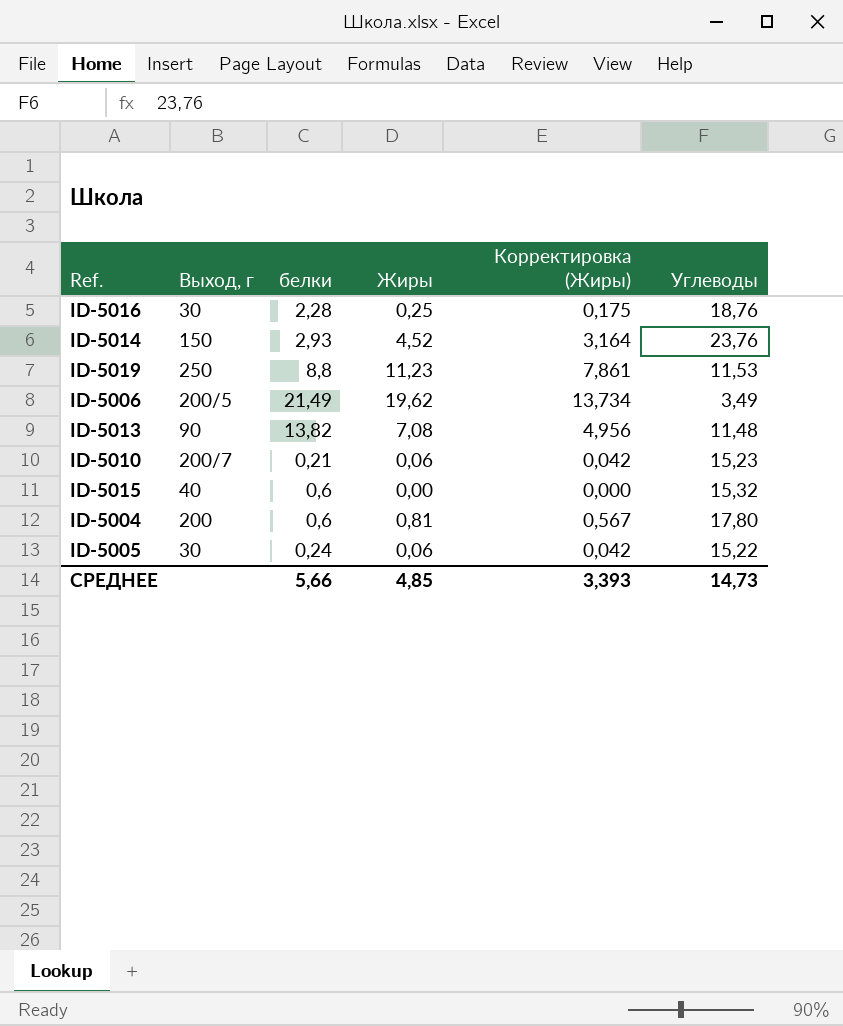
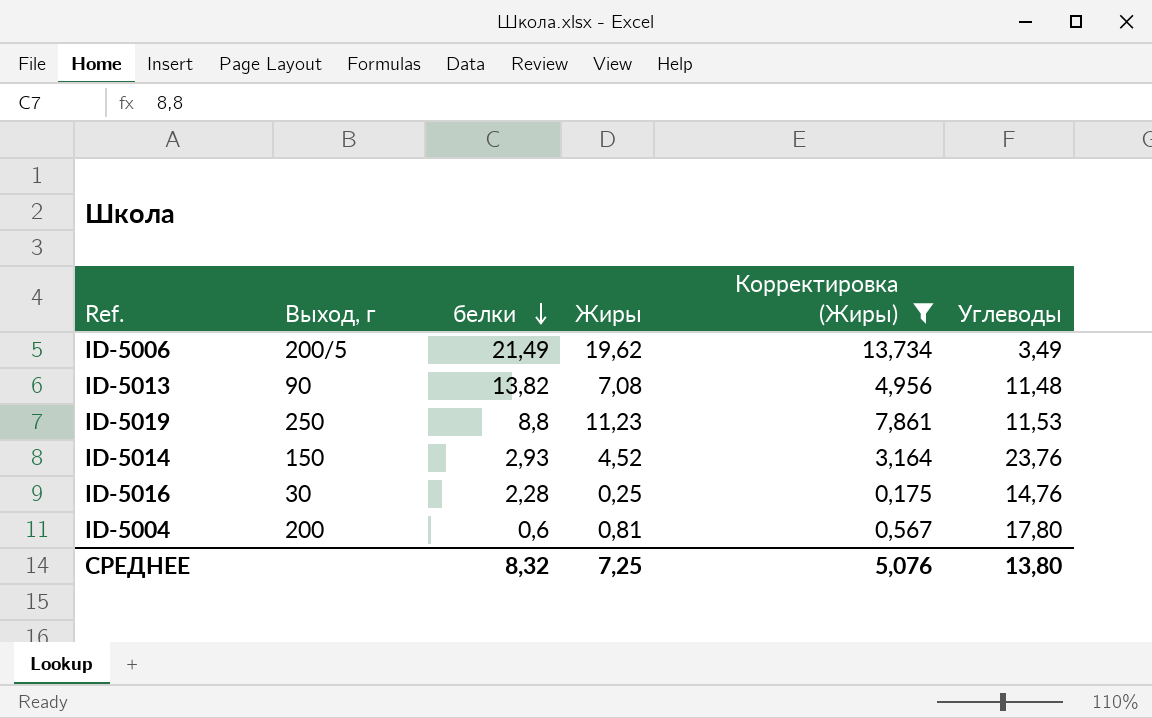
filter: none -> Корректировка (Жиры) >= 0,175
row order: none -> белки descending
ID-5016 | Углеводы: 18,76 -> 14,76
СРЕДНЕЕ | белки: 5,66 -> 8,32
СРЕДНЕЕ | Жиры: 4,85 -> 7,25
СРЕДНЕЕ | Корректировка (Жиры): 3,393 -> 5,076
СРЕДНЕЕ | Углеводы: 14,73 -> 13,80

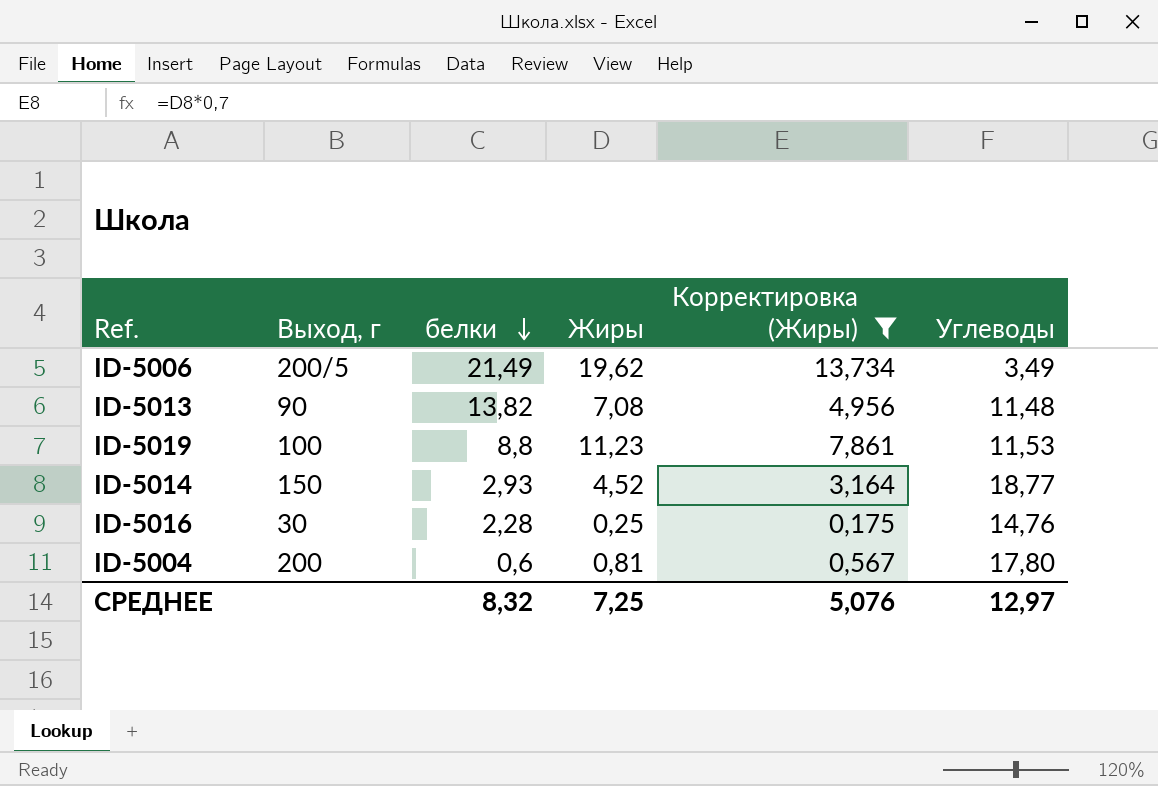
ID-5019 | Выход, г: 250 -> 100
ID-5014 | Углеводы: 23,76 -> 18,77
СРЕДНЕЕ | Углеводы: 13,80 -> 12,97

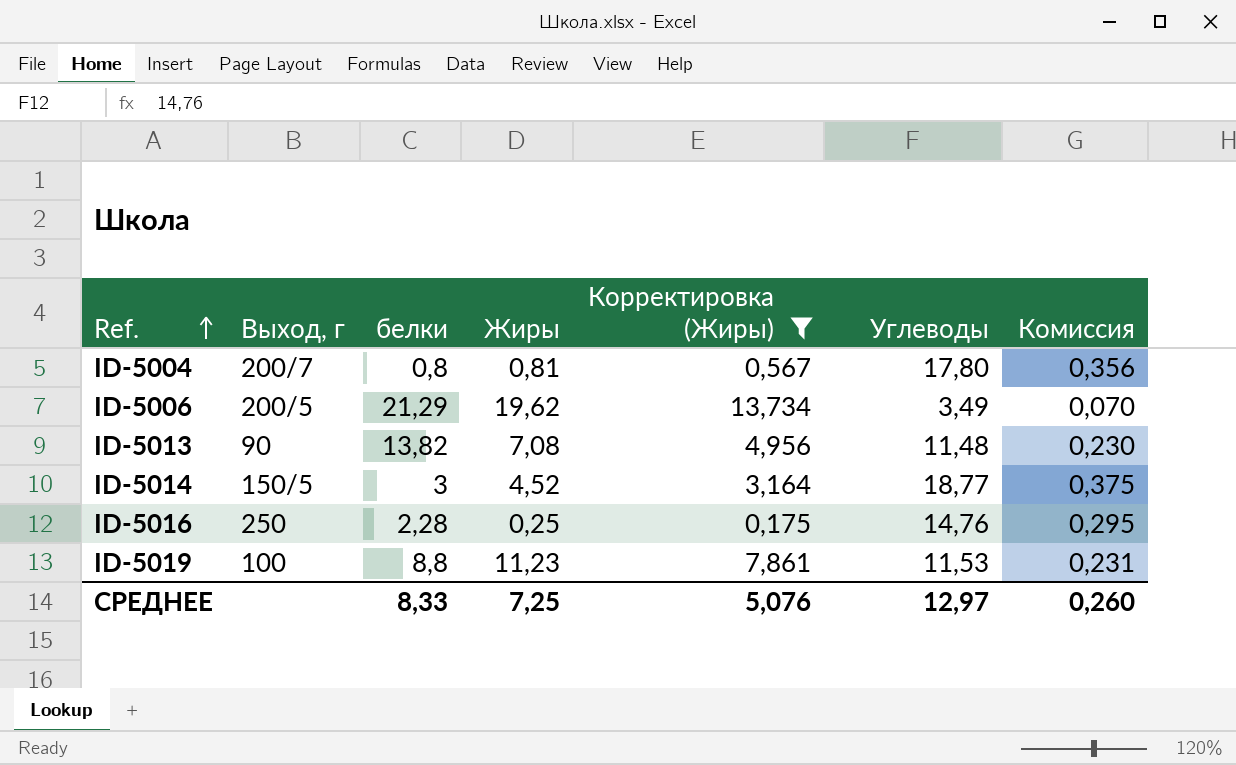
row order: белки descending -> Ref. ascending
column Комиссия | formula: none -> [Углеводы] * 0,02
ID-5004 | Выход, г: 200 -> 200/7
ID-5004 | белки: 0,6 -> 0,8
ID-5006 | белки: 21,49 -> 21,29
ID-5014 | Выход, г: 150 -> 150/5
ID-5014 | белки: 2,93 -> 3
ID-5016 | Выход, г: 30 -> 250
СРЕДНЕЕ | белки: 8,32 -> 8,33

